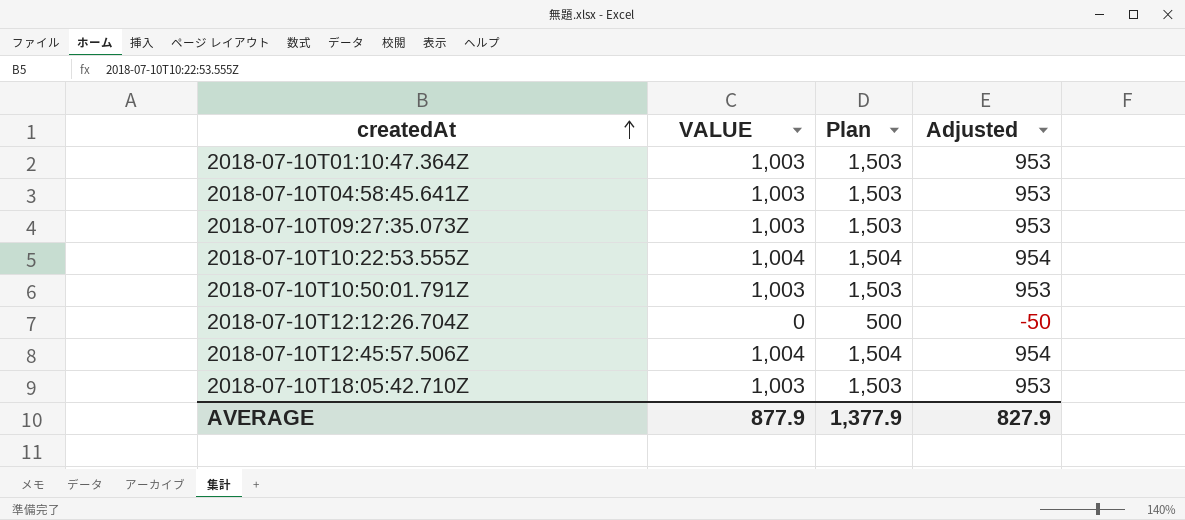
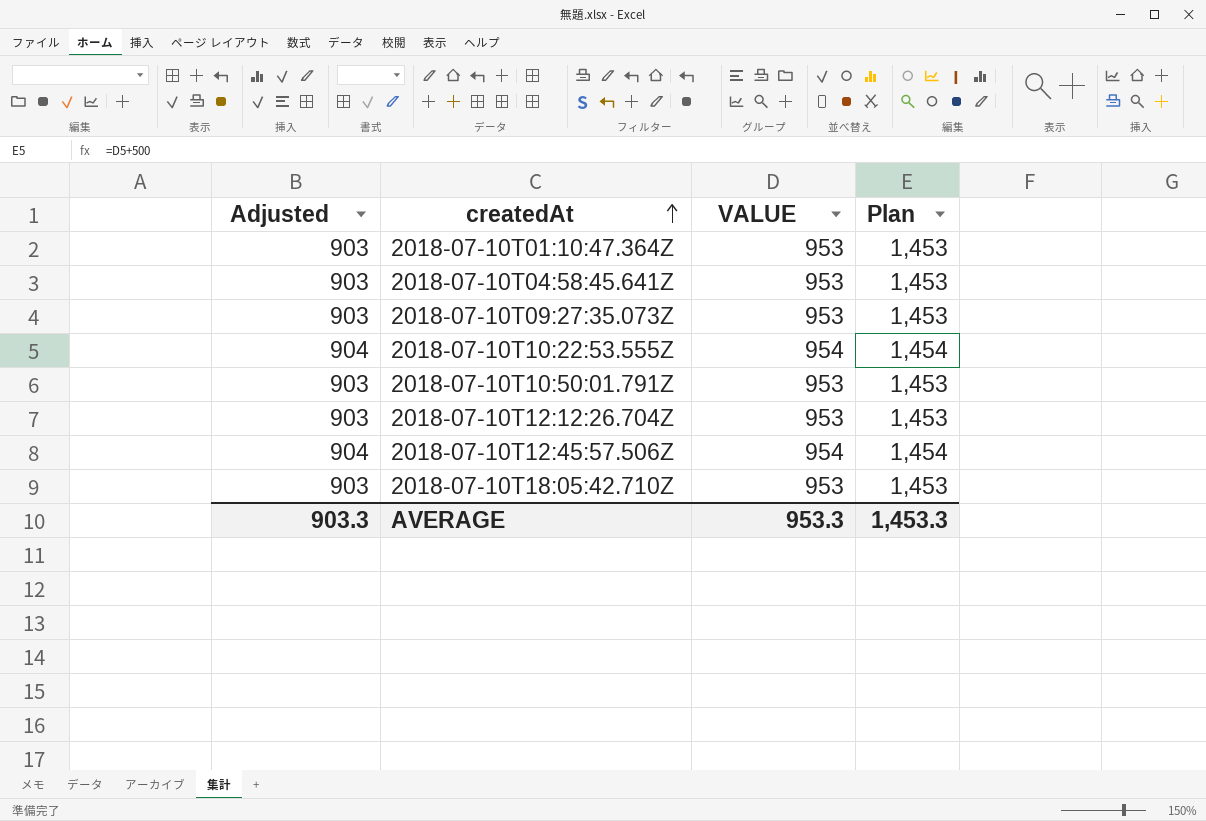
column Adjusted | position: 4 -> 1
2018-07-10T01:10:47.364Z | Adjusted: 953 -> 903
2018-07-10T01:10:47.364Z | VALUE: 1,003 -> 953
2018-07-10T01:10:47.364Z | Plan: 1,503 -> 1,453
2018-07-10T04:58:45.641Z | Adjusted: 953 -> 903
2018-07-10T04:58:45.641Z | VALUE: 1,003 -> 953
2018-07-10T04:58:45.641Z | Plan: 1,503 -> 1,453
2018-07-10T09:27:35.073Z | Adjusted: 953 -> 903
2018-07-10T09:27:35.073Z | VALUE: 1,003 -> 953
2018-07-10T09:27:35.073Z | Plan: 1,503 -> 1,453
2018-07-10T10:22:53.555Z | Adjusted: 954 -> 904
2018-07-10T10:22:53.555Z | VALUE: 1,004 -> 954
2018-07-10T10:22:53.555Z | Plan: 1,504 -> 1,454
2018-07-10T10:50:01.791Z | Adjusted: 953 -> 903
2018-07-10T10:50:01.791Z | VALUE: 1,003 -> 953
2018-07-10T10:50:01.791Z | Plan: 1,503 -> 1,453
2018-07-10T12:12:26.704Z | Adjusted: -50 -> 903
2018-07-10T12:12:26.704Z | VALUE: 0 -> 953
2018-07-10T12:12:26.704Z | Plan: 500 -> 1,453
2018-07-10T12:45:57.506Z | Adjusted: 954 -> 904
2018-07-10T12:45:57.506Z | VALUE: 1,004 -> 954
2018-07-10T12:45:57.506Z | Plan: 1,504 -> 1,454
2018-07-10T18:05:42.710Z | Adjusted: 953 -> 903
2018-07-10T18:05:42.710Z | VALUE: 1,003 -> 953
2018-07-10T18:05:42.710Z | Plan: 1,503 -> 1,453
AVERAGE | Adjusted: 827.9 -> 903.3
AVERAGE | VALUE: 877.9 -> 953.3
AVERAGE | Plan: 1,377.9 -> 1,453.3

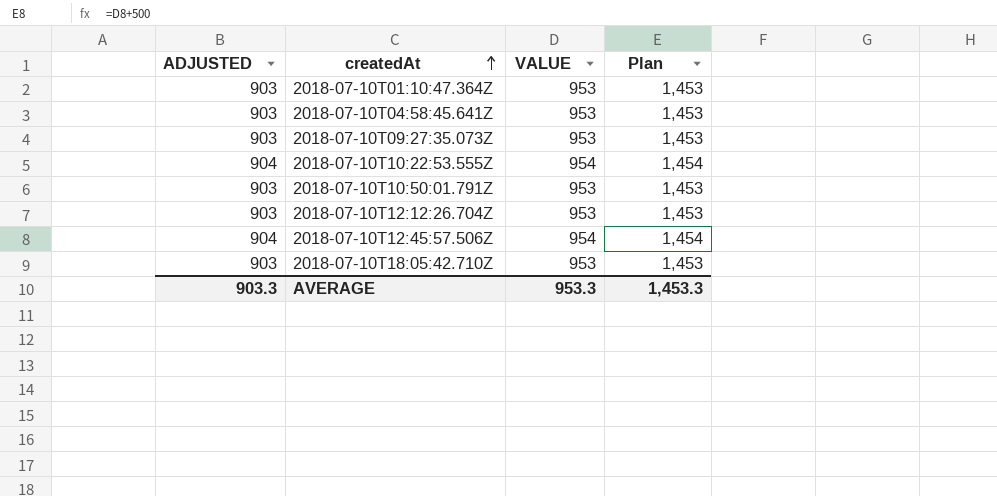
column name: Adjusted -> ADJUSTED

